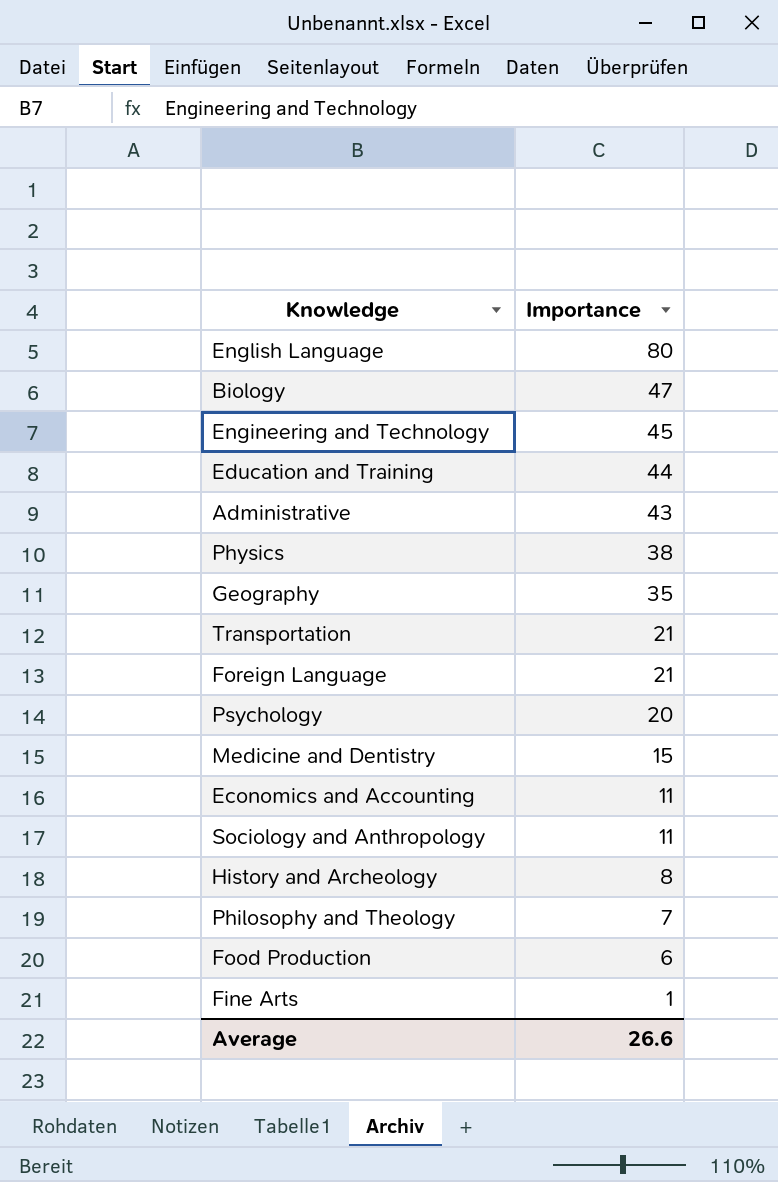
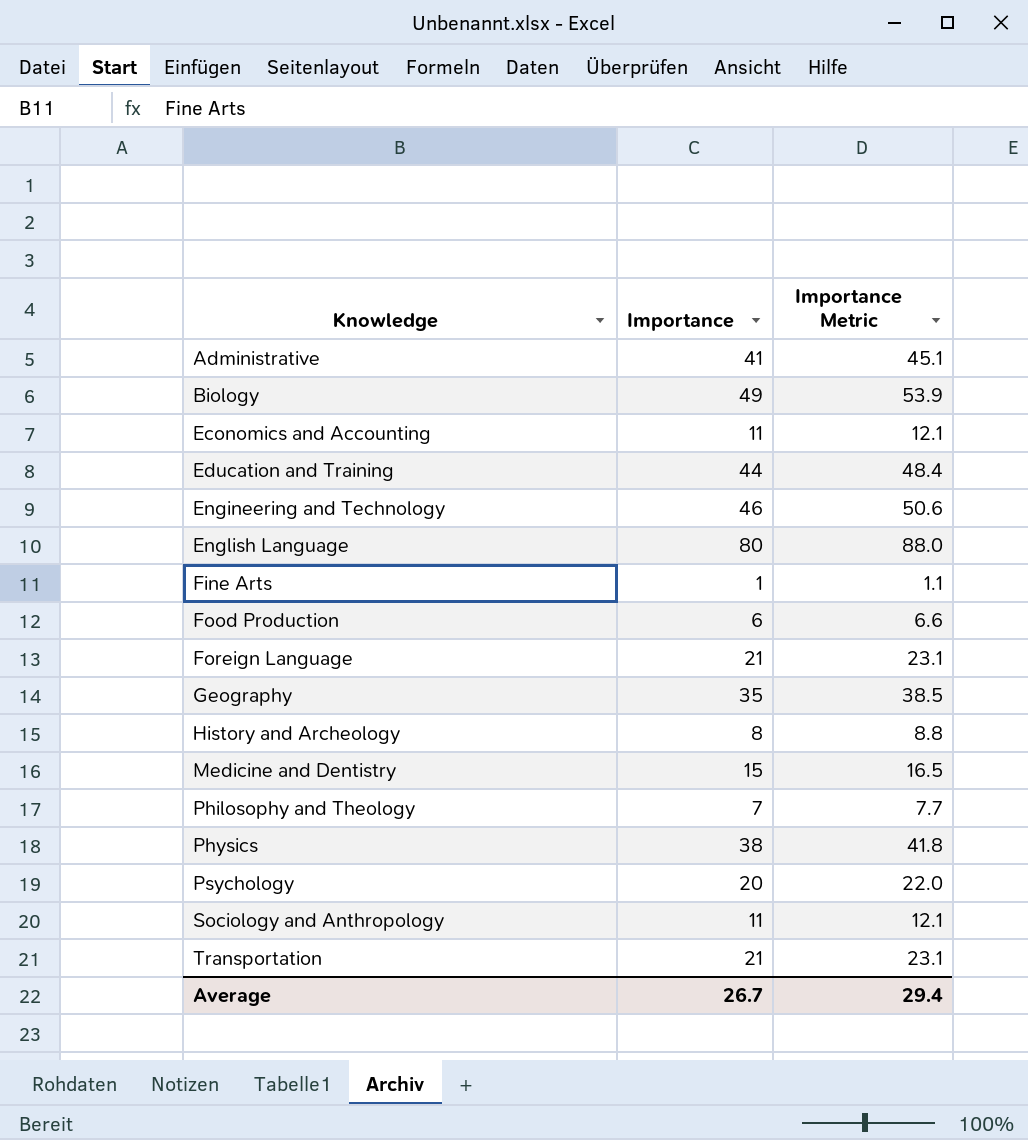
row order: Importance descending -> Knowledge ascending
column Importance Metric | formula: none -> [Importance] * 1.1
Administrative | Importance: 43 -> 41
Biology | Importance: 47 -> 49
Engineering and Technology | Importance: 45 -> 46
Average | Importance: 26.6 -> 26.7

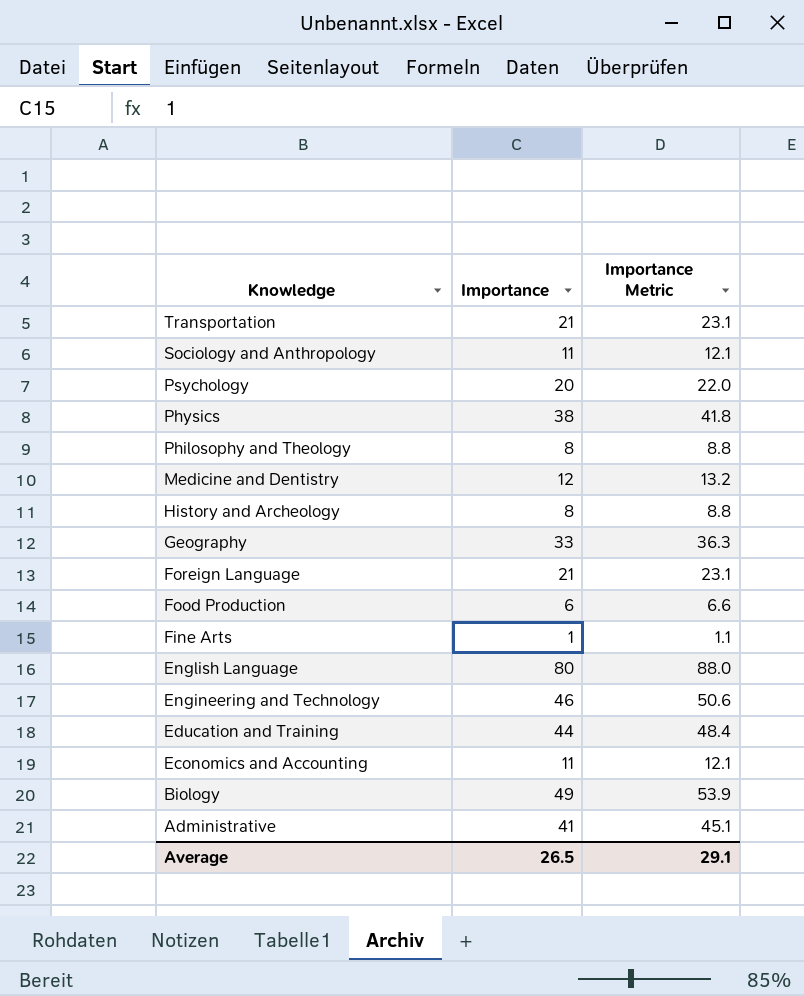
row order: Knowledge ascending -> Knowledge descending
Philosophy and Theology | Importance: 7 -> 8
Philosophy and Theology | Importance Metric: 7.7 -> 8.8
Medicine and Dentistry | Importance: 15 -> 12
Medicine and Dentistry | Importance Metric: 16.5 -> 13.2
Geography | Importance: 35 -> 33
Geography | Importance Metric: 38.5 -> 36.3
Average | Importance: 26.7 -> 26.5
Average | Importance Metric: 29.4 -> 29.1

